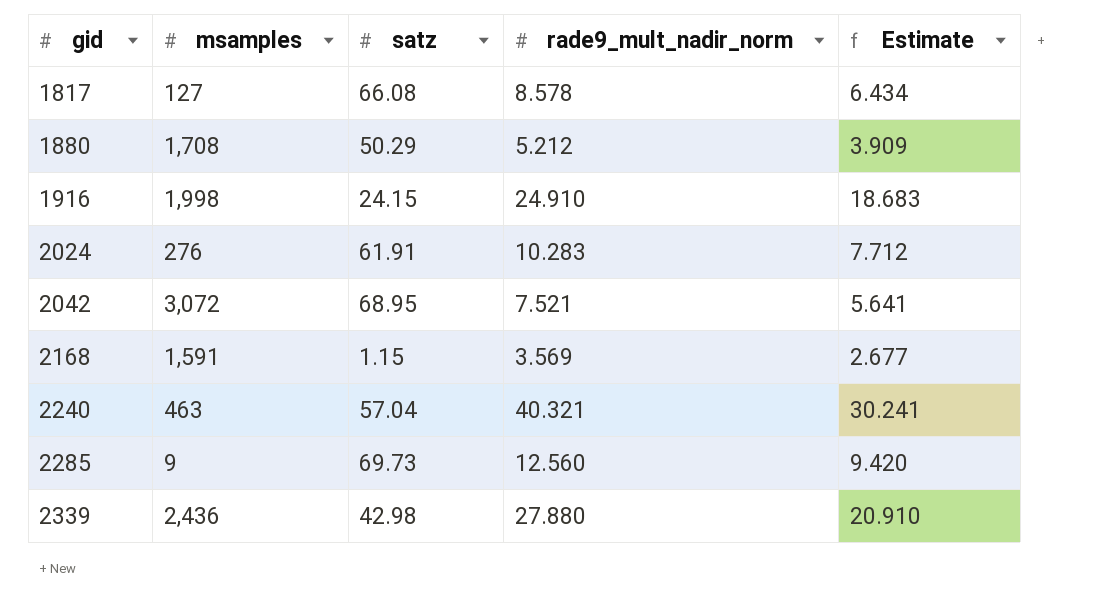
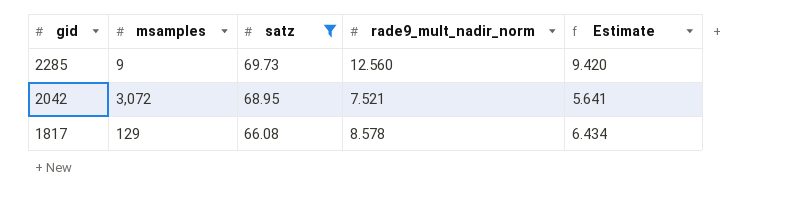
filter: none -> satz >= 66.08
row order: gid ascending -> gid descending
1817 | msamples: 127 -> 129

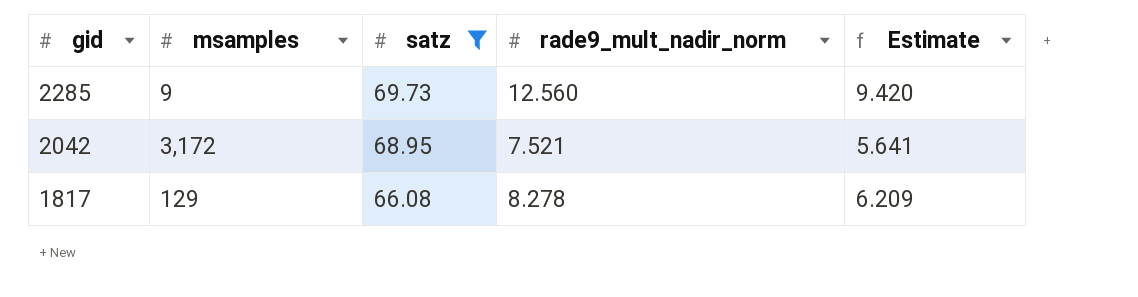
2042 | msamples: 3,072 -> 3,172
1817 | rade9_mult_nadir_norm: 8.578 -> 8.278
1817 | Estimate: 6.434 -> 6.209

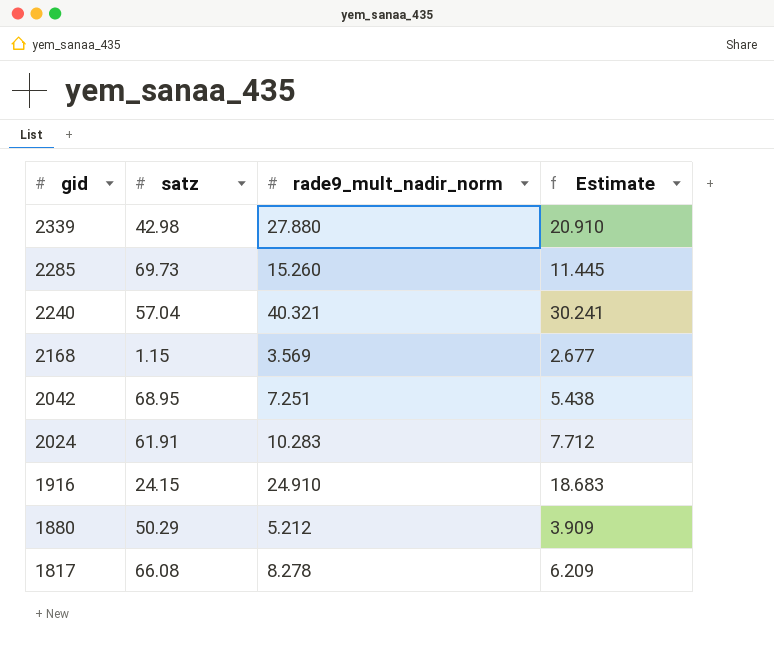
filter: satz >= 66.08 -> none
column msamples | position: 2 -> none
2285 | rade9_mult_nadir_norm: 12.560 -> 15.260
2285 | Estimate: 9.420 -> 11.445
2042 | rade9_mult_nadir_norm: 7.521 -> 7.251
2042 | Estimate: 5.641 -> 5.438

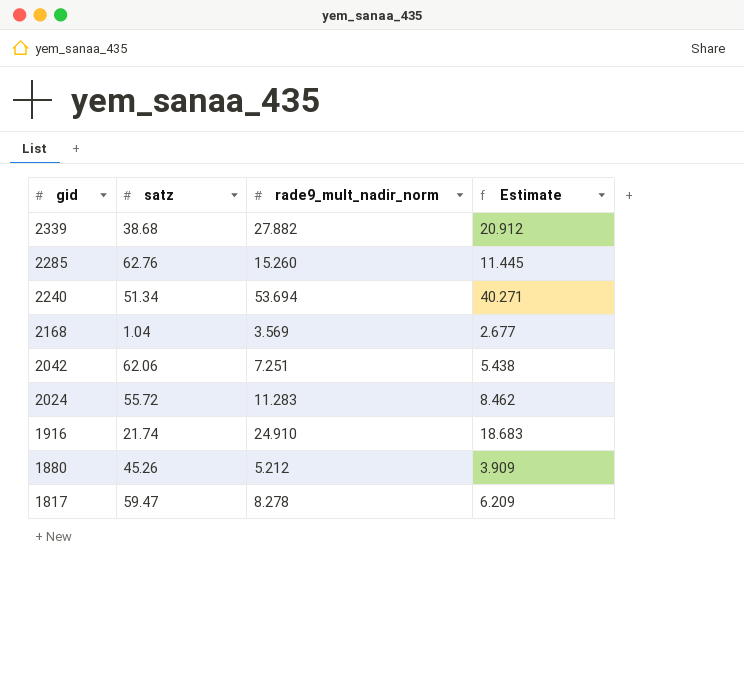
2339 | satz: 42.98 -> 38.68
2339 | rade9_mult_nadir_norm: 27.880 -> 27.882
2339 | Estimate: 20.910 -> 20.912
2285 | satz: 69.73 -> 62.76
2240 | satz: 57.04 -> 51.34
2240 | rade9_mult_nadir_norm: 40.321 -> 53.694
2240 | Estimate: 30.241 -> 40.271
2168 | satz: 1.15 -> 1.04
2042 | satz: 68.95 -> 62.06
2024 | satz: 61.91 -> 55.72
2024 | rade9_mult_nadir_norm: 10.283 -> 11.283
2024 | Estimate: 7.712 -> 8.462
1916 | satz: 24.15 -> 21.74
1880 | satz: 50.29 -> 45.26
1817 | satz: 66.08 -> 59.47

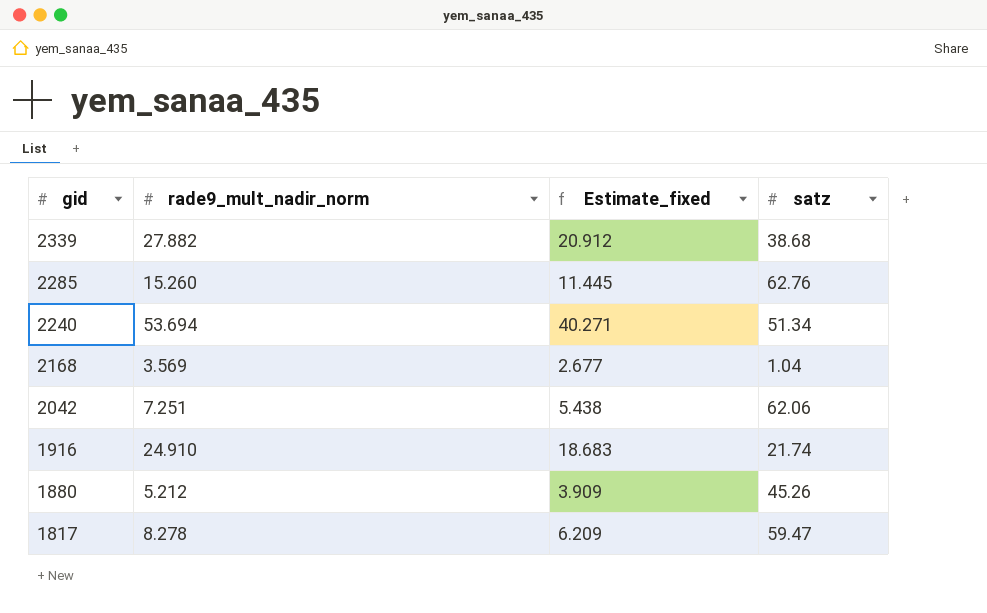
column name: Estimate -> Estimate_fixed
column satz | position: 2 -> 4
row 2024: 55.72 | 11.283 | 8.462 -> none

